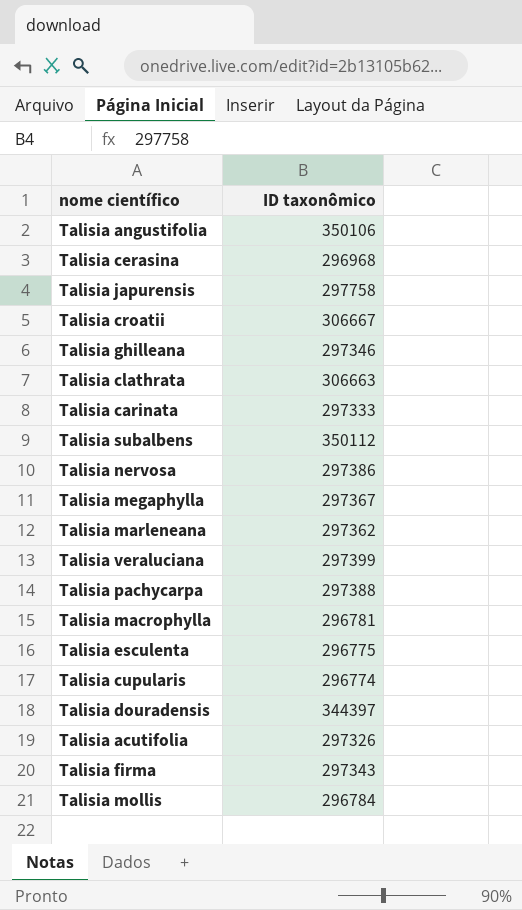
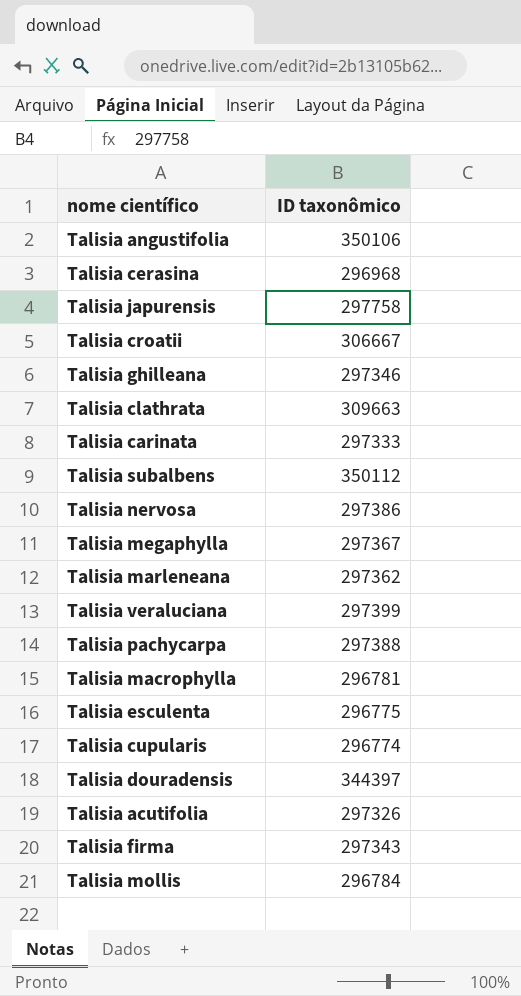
Talisia clathrata | ID taxonômico: 306663 -> 309663

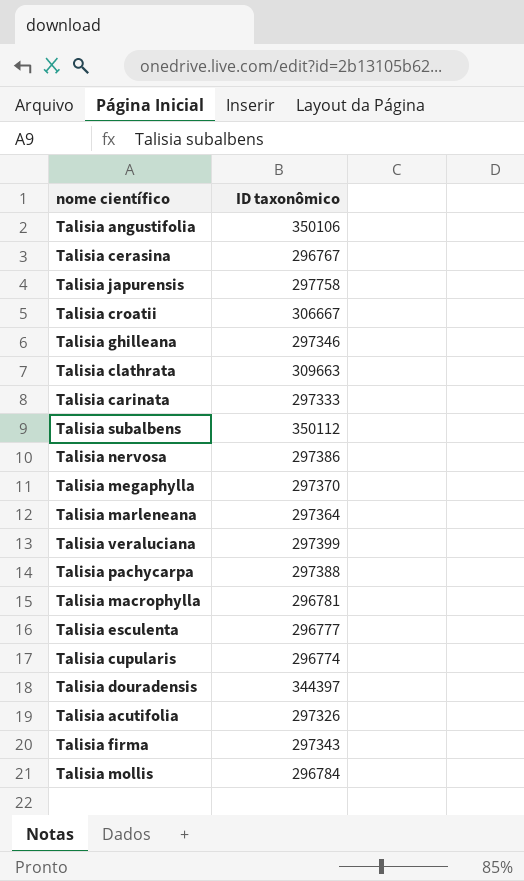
Talisia cerasina | ID taxonômico: 296968 -> 296767
Talisia megaphylla | ID taxonômico: 297367 -> 297370
Talisia marleneana | ID taxonômico: 297362 -> 297364
Talisia esculenta | ID taxonômico: 296775 -> 296777

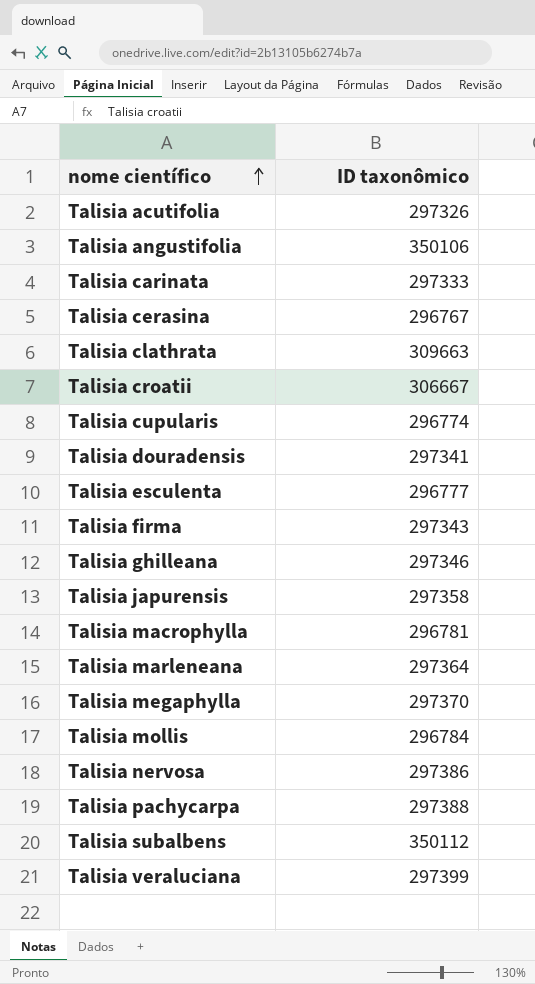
row order: none -> nome científico ascending
Talisia douradensis | ID taxonômico: 344397 -> 297341
Talisia japurensis | ID taxonômico: 297758 -> 297358

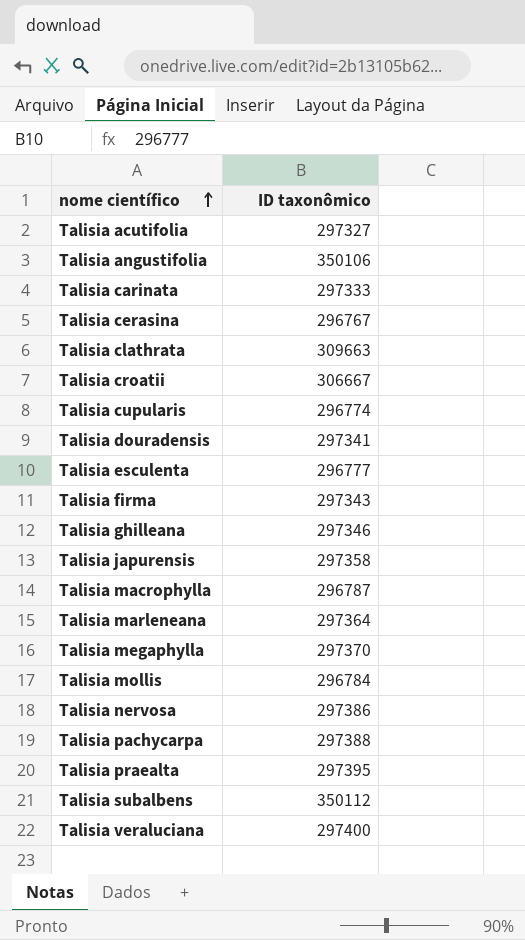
Talisia acutifolia | ID taxonômico: 297326 -> 297327
Talisia macrophylla | ID taxonômico: 296781 -> 296787
row Talisia praealta: none -> 297395
Talisia veraluciana | ID taxonômico: 297399 -> 297400

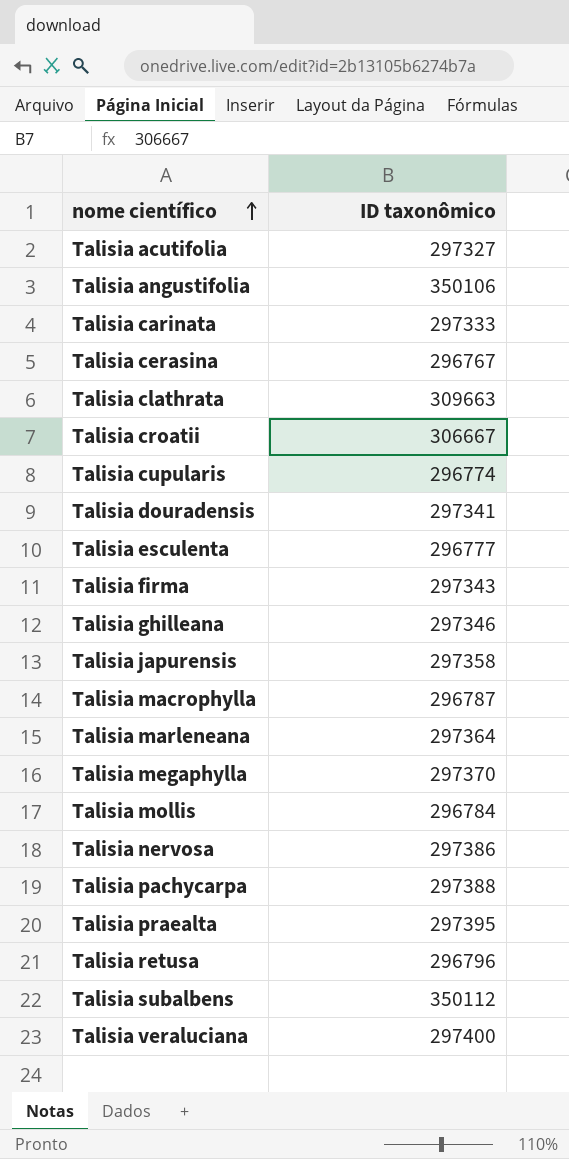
row Talisia retusa: none -> 296796

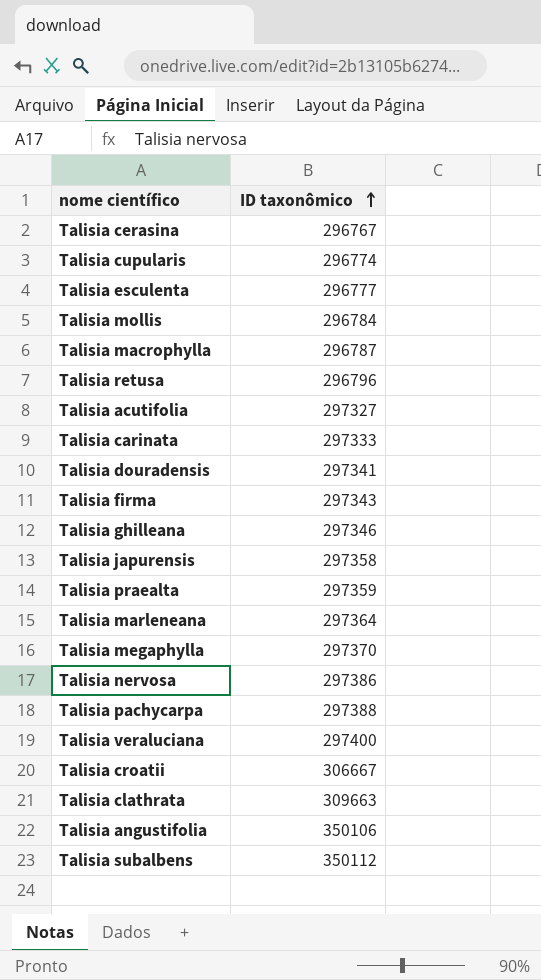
row order: nome científico ascending -> ID taxonômico ascending
Talisia praealta | ID taxonômico: 297395 -> 297359

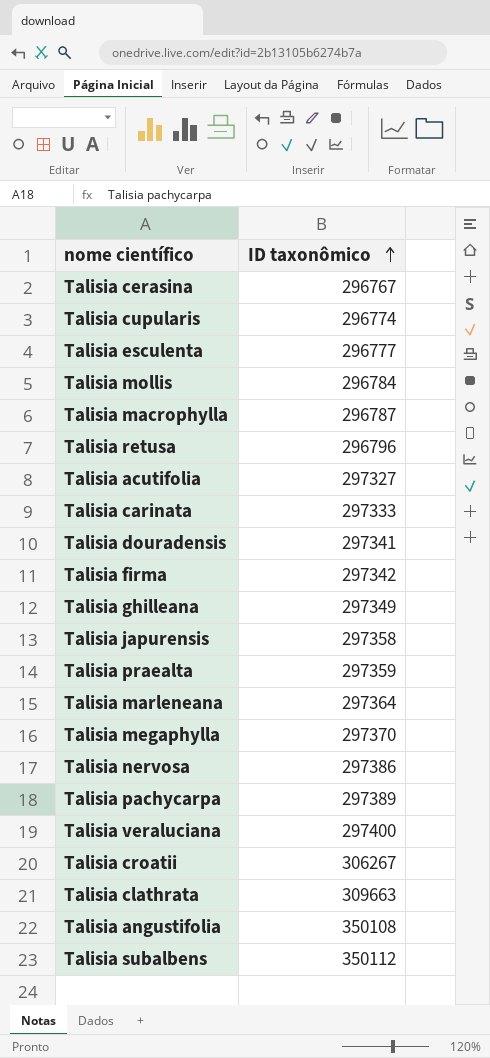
Talisia firma | ID taxonômico: 297343 -> 297342
Talisia ghilleana | ID taxonômico: 297346 -> 297349
Talisia pachycarpa | ID taxonômico: 297388 -> 297389
Talisia croatii | ID taxonômico: 306667 -> 306267
Talisia angustifolia | ID taxonômico: 350106 -> 350108

